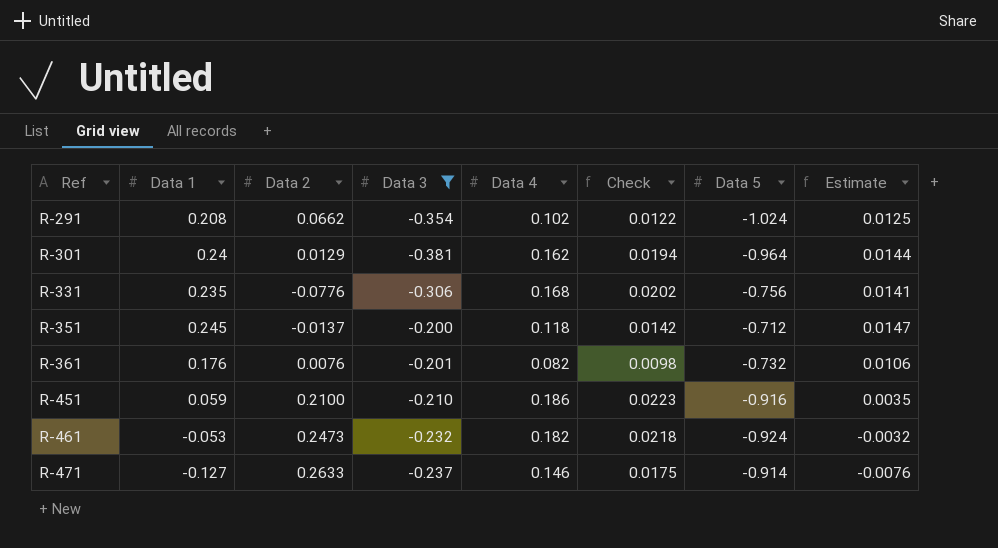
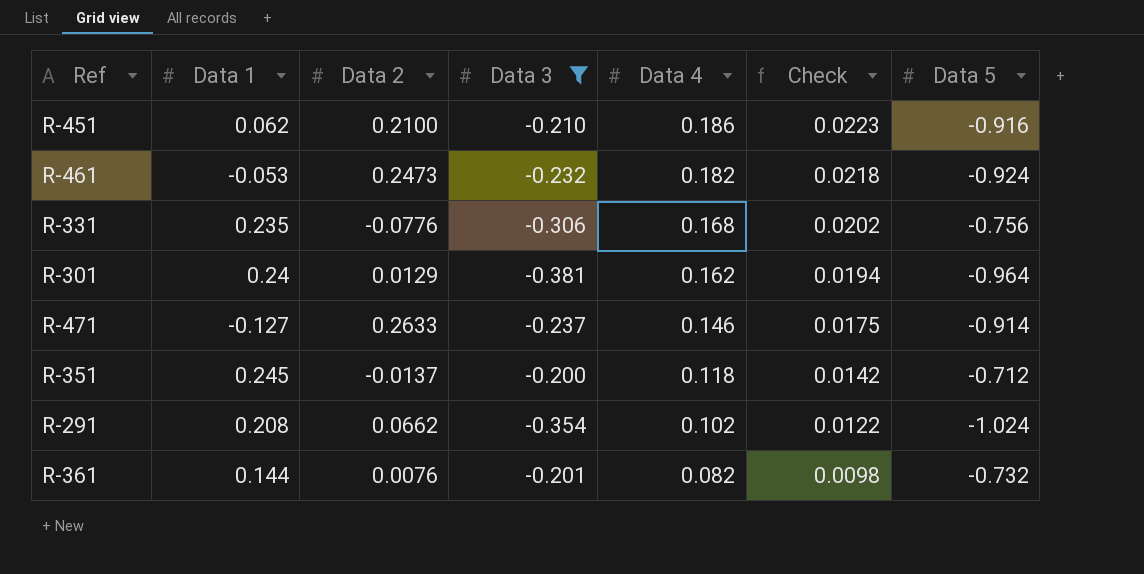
row order: Ref ascending -> Data 4 descending
column Estimate | formula: [Data 1] * 0.06 -> none
R-451 | Data 1: 0.059 -> 0.062
R-361 | Data 1: 0.176 -> 0.144

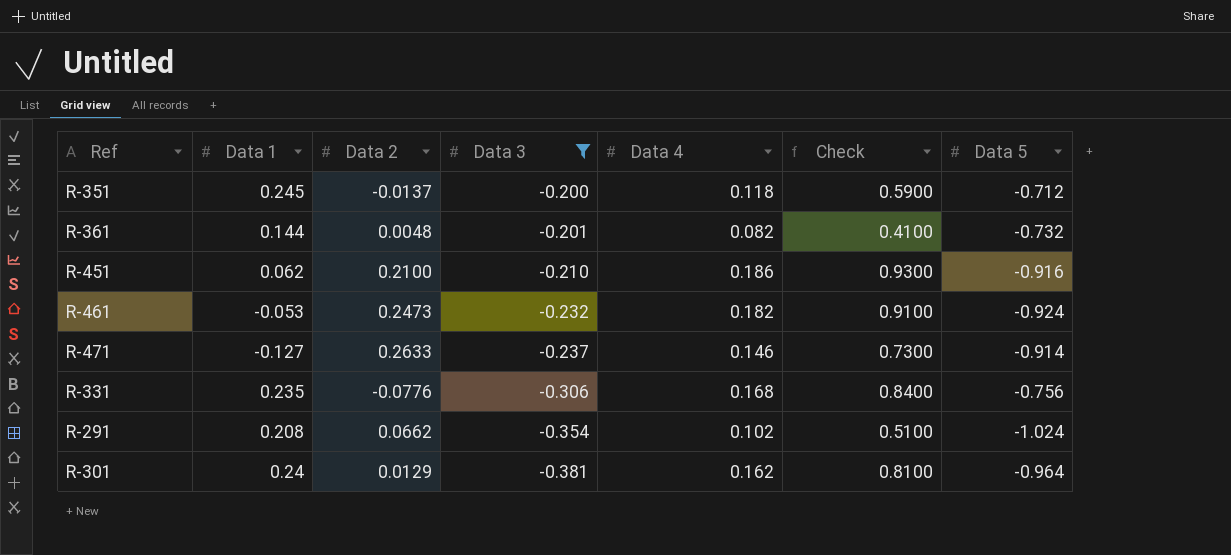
row order: Data 4 descending -> Data 3 descending
column Check | formula: [Data 4] * 0.12 -> [Data 4] * 5
R-361 | Data 2: 0.0076 -> 0.0048

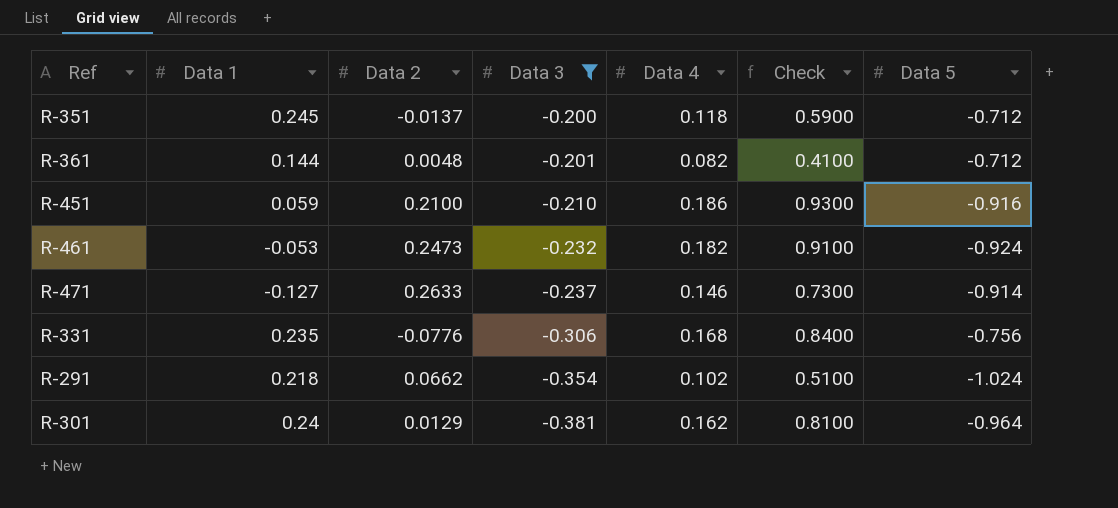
R-361 | Data 5: -0.732 -> -0.712
R-451 | Data 1: 0.062 -> 0.059
R-291 | Data 1: 0.208 -> 0.218

